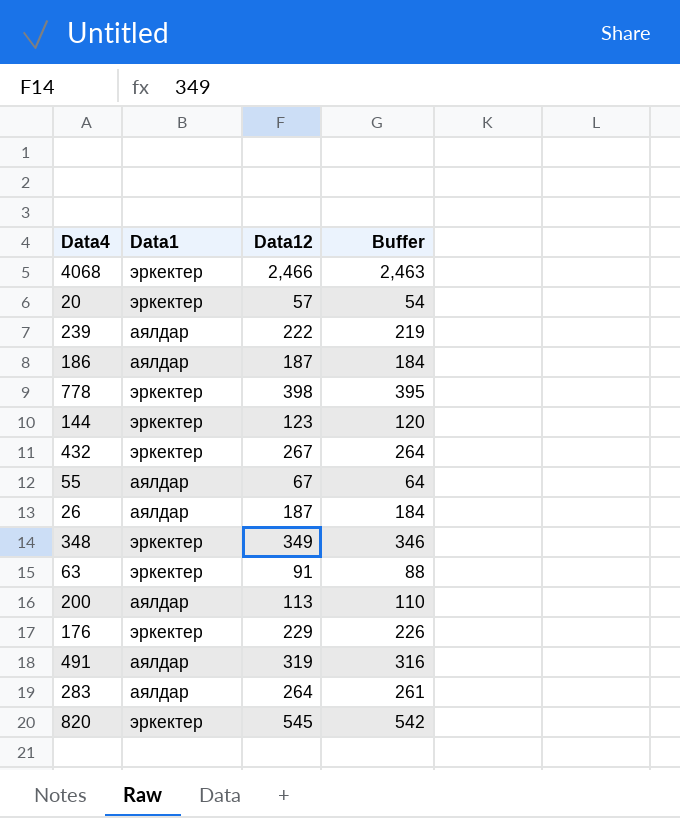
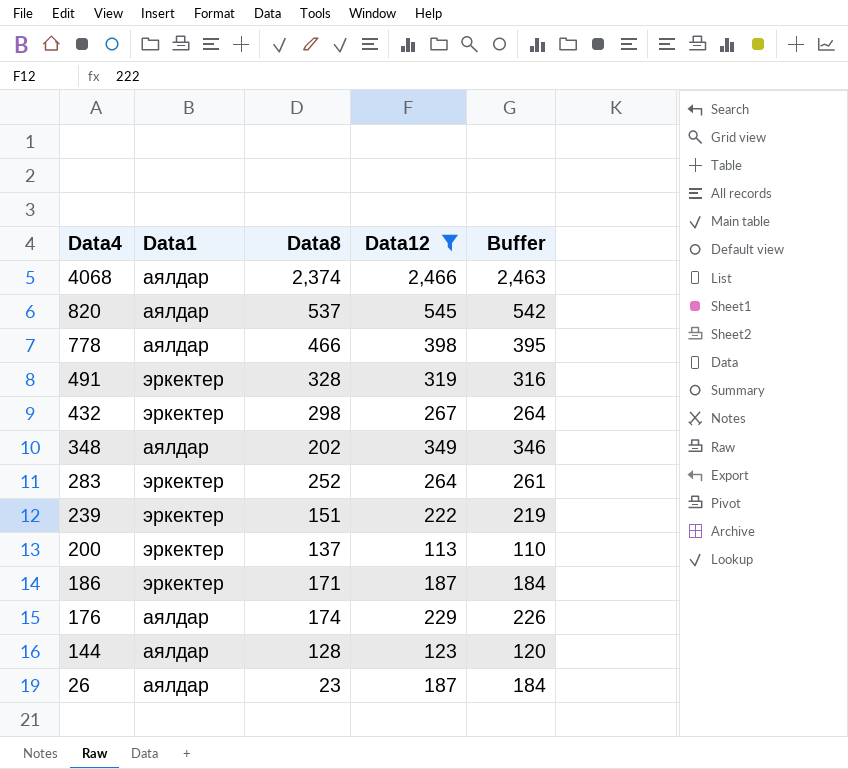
filter: none -> Data12 >= 113
row order: none -> Data4 descending
column Data8 | position: none -> 3
4068 | Data1: эркектер -> аялдар
820 | Data1: эркектер -> аялдар
778 | Data1: эркектер -> аялдар
491 | Data1: аялдар -> эркектер
348 | Data1: эркектер -> аялдар
283 | Data1: аялдар -> эркектер
239 | Data1: аялдар -> эркектер
200 | Data1: аялдар -> эркектер
186 | Data1: аялдар -> эркектер
176 | Data1: эркектер -> аялдар
144 | Data1: эркектер -> аялдар

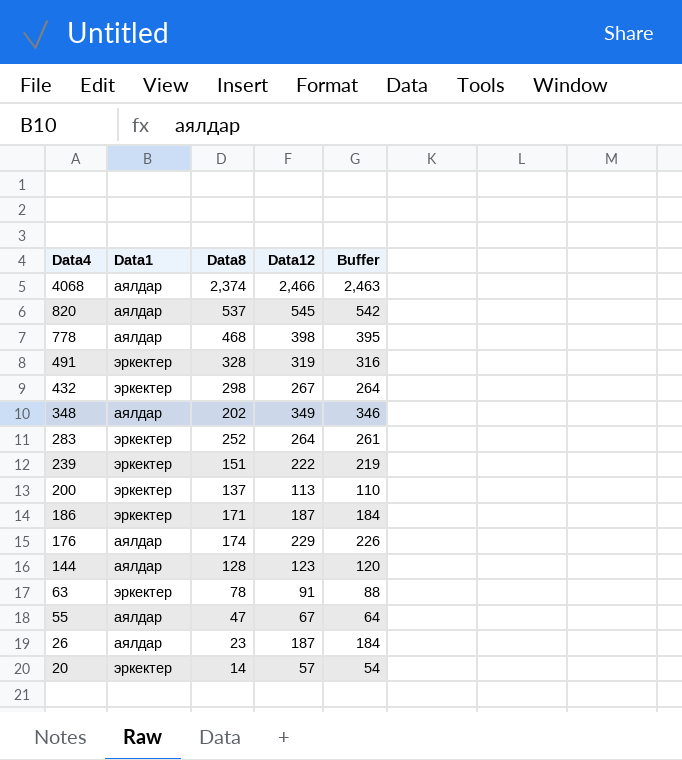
filter: Data12 >= 113 -> none
778 | Data8: 466 -> 468

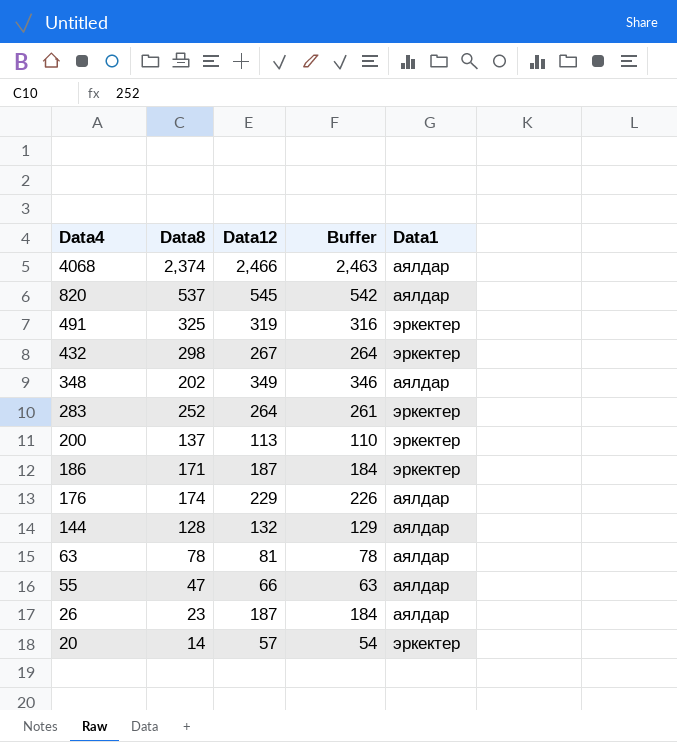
column Data1 | position: 2 -> 5
row 778: аялдар | 468 | 398 | 395 -> none
row 239: эркектер | 151 | 222 | 219 -> none
491 | Data8: 328 -> 325
144 | Data12: 123 -> 132
144 | Buffer: 120 -> 129
63 | Data12: 91 -> 81
63 | Buffer: 88 -> 78
63 | Data1: эркектер -> аялдар
55 | Data12: 67 -> 66
55 | Buffer: 64 -> 63

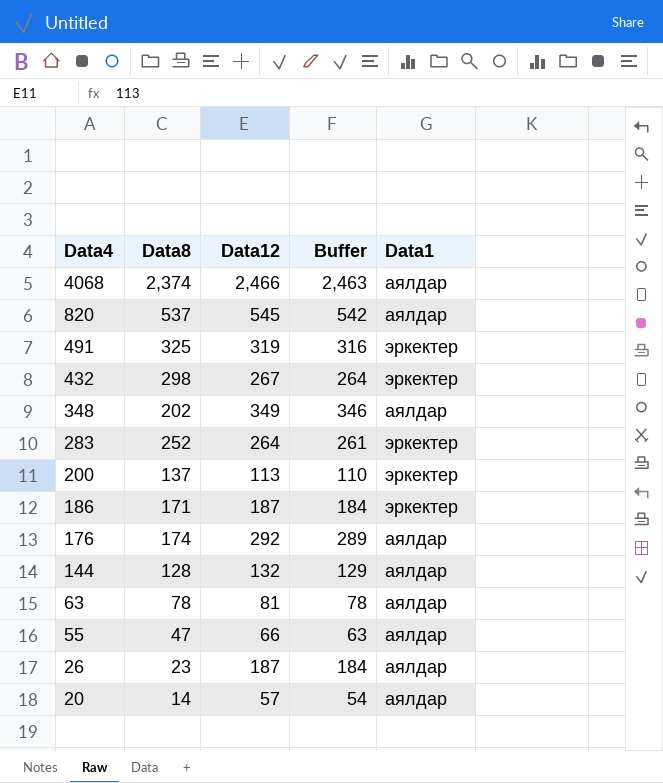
176 | Data12: 229 -> 292
176 | Buffer: 226 -> 289
20 | Data1: эркектер -> аялдар

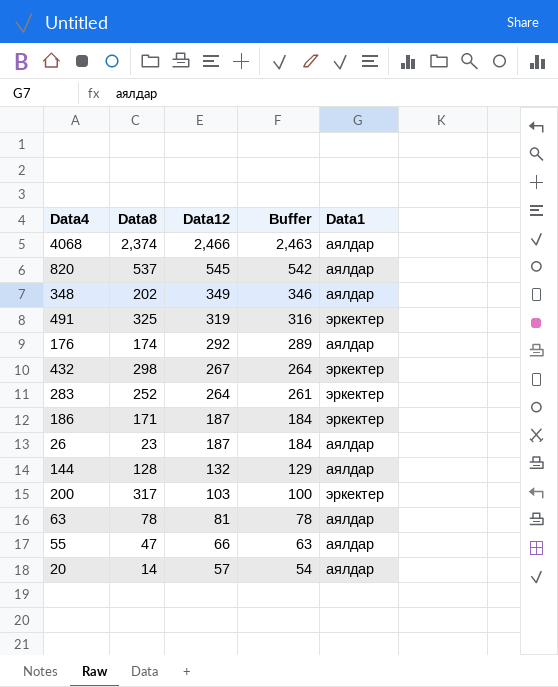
row order: Data4 descending -> Data12 descending
200 | Data8: 137 -> 317
200 | Data12: 113 -> 103
200 | Buffer: 110 -> 100

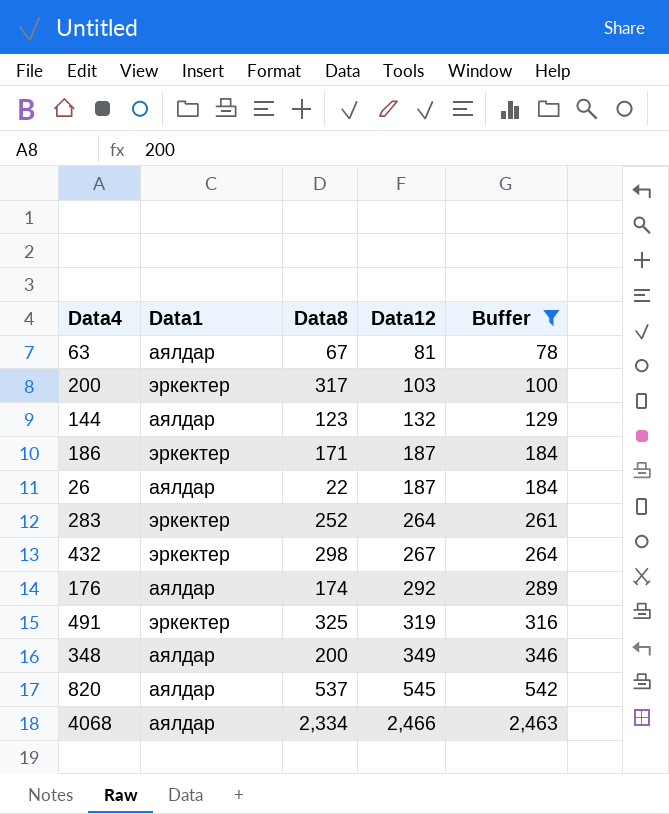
filter: none -> Buffer >= 78
row order: Data12 descending -> Data12 ascending
column Data1 | position: 5 -> 2
63 | Data8: 78 -> 67
144 | Data8: 128 -> 123
26 | Data8: 23 -> 22
348 | Data8: 202 -> 200
4068 | Data8: 2,374 -> 2,334

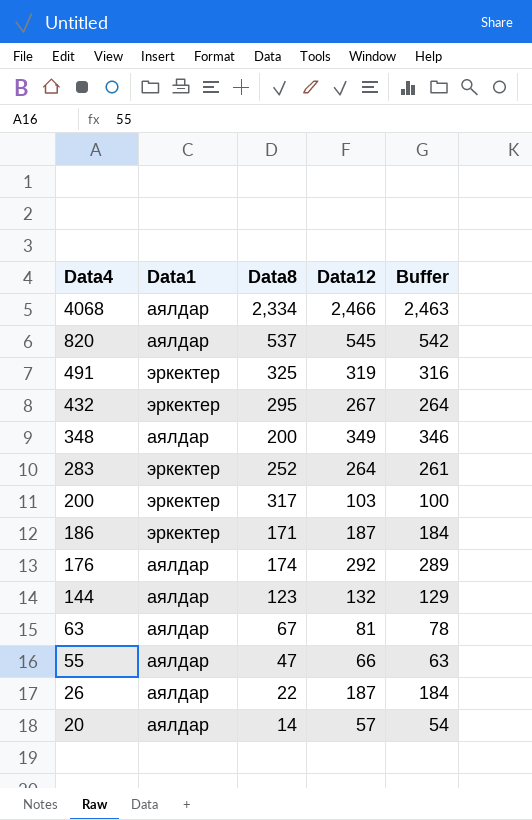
filter: Buffer >= 78 -> none
row order: Data12 ascending -> Data4 descending
432 | Data8: 298 -> 295

